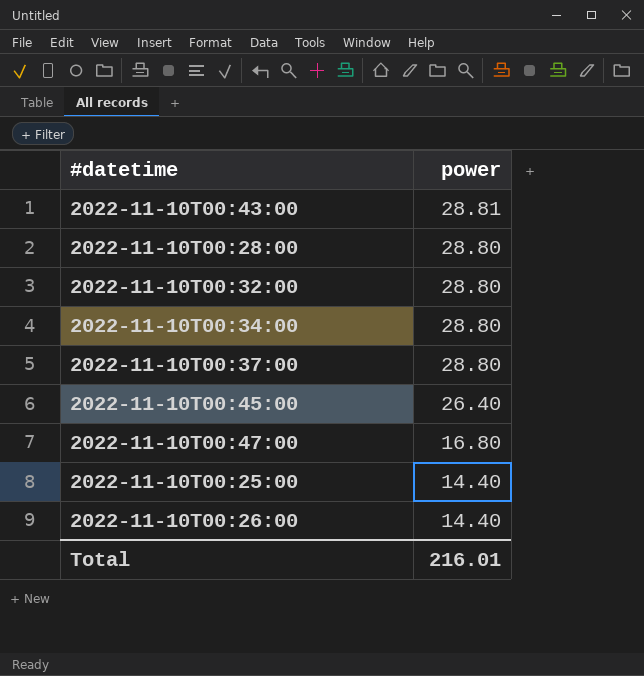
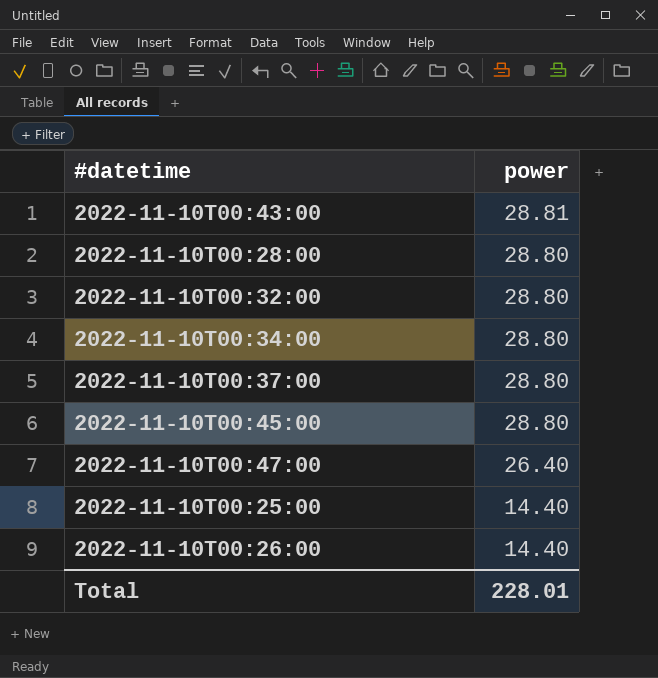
2022-11-10T00:45:00 | power: 26.40 -> 28.80
2022-11-10T00:47:00 | power: 16.80 -> 26.40
Total | power: 216.01 -> 228.01

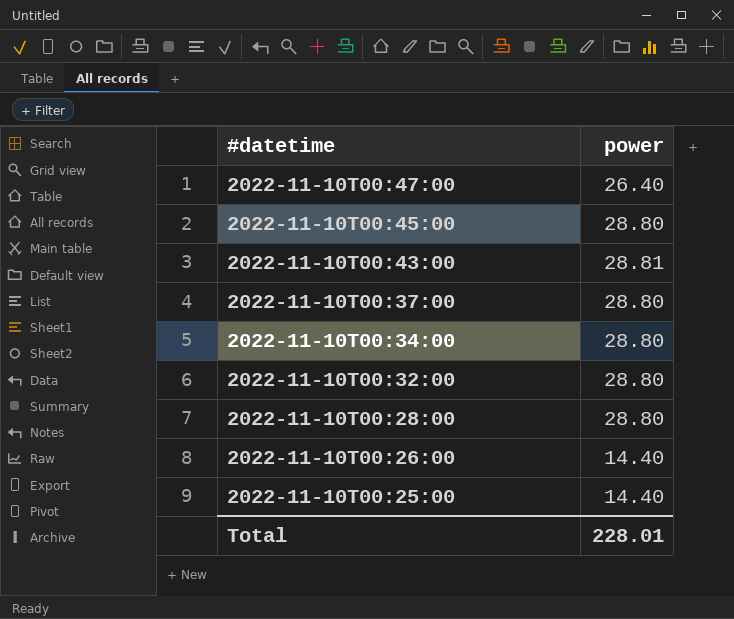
row order: power descending -> #datetime descending

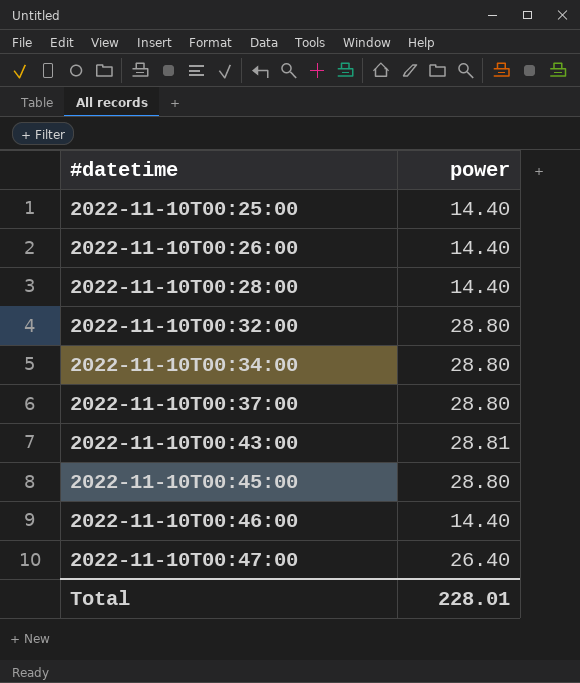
row order: #datetime descending -> #datetime ascending
2022-11-10T00:28:00 | power: 28.80 -> 14.40
row 2022-11-10T00:46:00: none -> 14.40

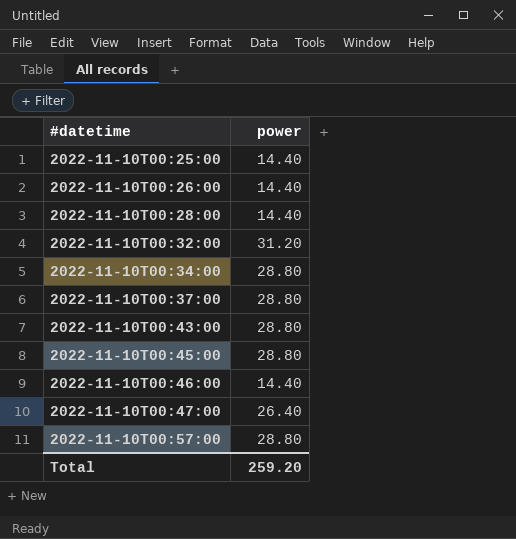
2022-11-10T00:32:00 | power: 28.80 -> 31.20
2022-11-10T00:43:00 | power: 28.81 -> 28.80
row 2022-11-10T00:57:00: none -> 28.80
Total | power: 228.01 -> 259.20

